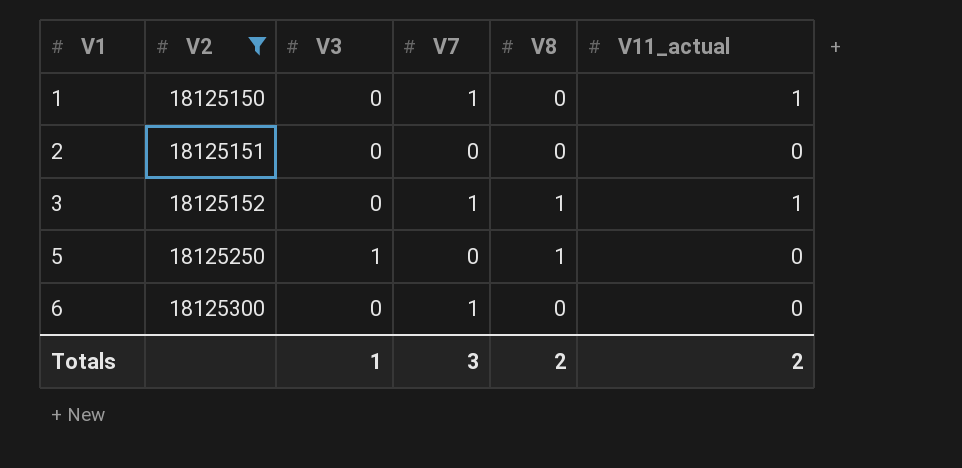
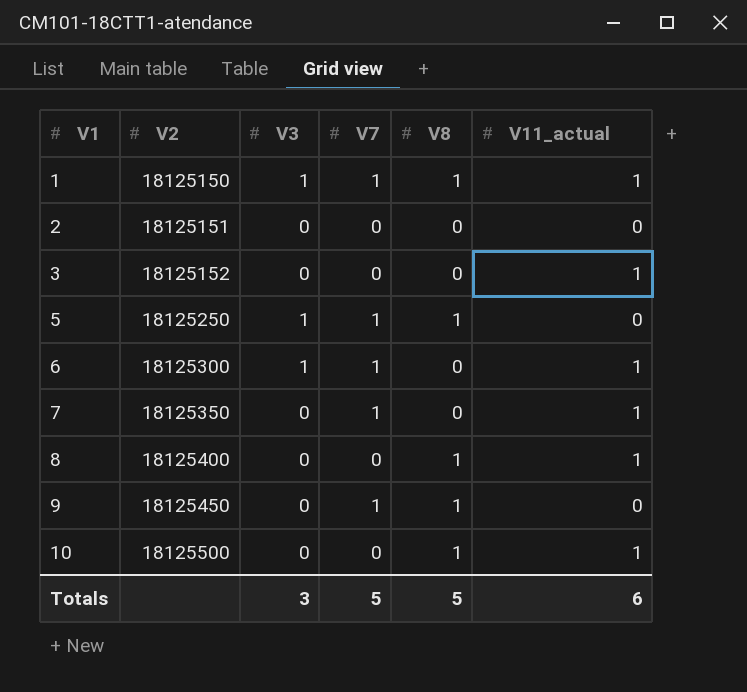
filter: V2 <= 18125300 -> none
1 | V3: 0 -> 1
1 | V8: 0 -> 1
3 | V7: 1 -> 0
3 | V8: 1 -> 0
5 | V7: 0 -> 1
6 | V3: 0 -> 1
6 | V11_actual: 0 -> 1
Totals | V3: 1 -> 3
Totals | V7: 3 -> 5
Totals | V8: 2 -> 5
Totals | V11_actual: 2 -> 6

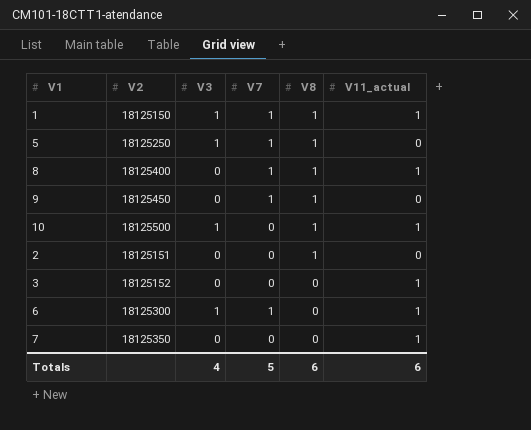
row order: V1 ascending -> V8 descending
8 | V7: 0 -> 1
10 | V3: 0 -> 1
2 | V8: 0 -> 1
7 | V7: 1 -> 0
Totals | V3: 3 -> 4
Totals | V8: 5 -> 6

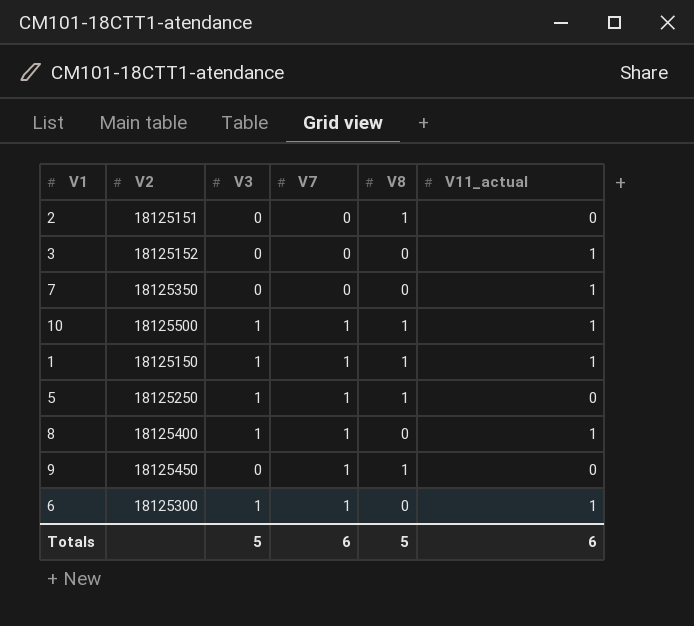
row order: V8 descending -> V7 ascending
10 | V7: 0 -> 1
8 | V3: 0 -> 1
8 | V8: 1 -> 0
Totals | V3: 4 -> 5
Totals | V7: 5 -> 6
Totals | V8: 6 -> 5

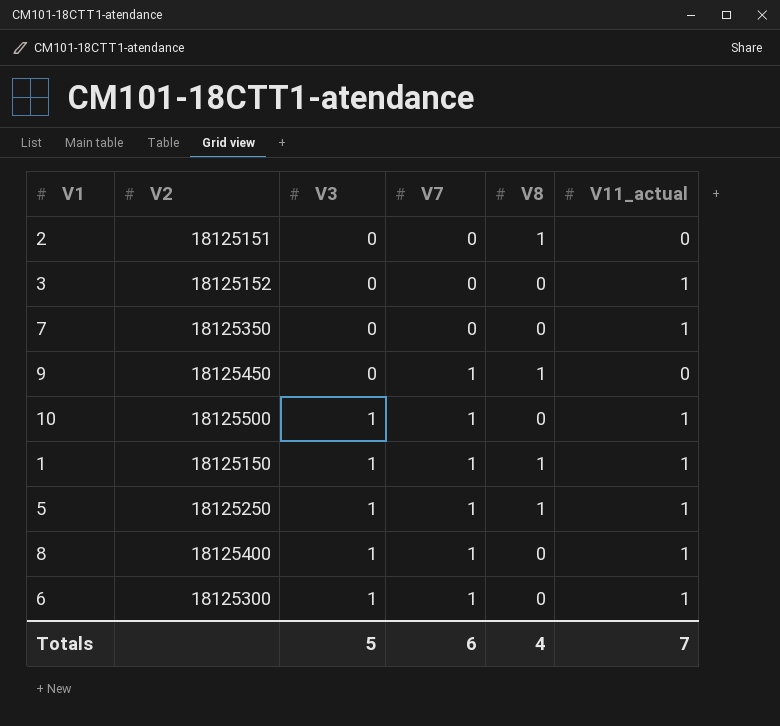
row order: V7 ascending -> V3 ascending
10 | V8: 1 -> 0
5 | V11_actual: 0 -> 1
Totals | V8: 5 -> 4
Totals | V11_actual: 6 -> 7

